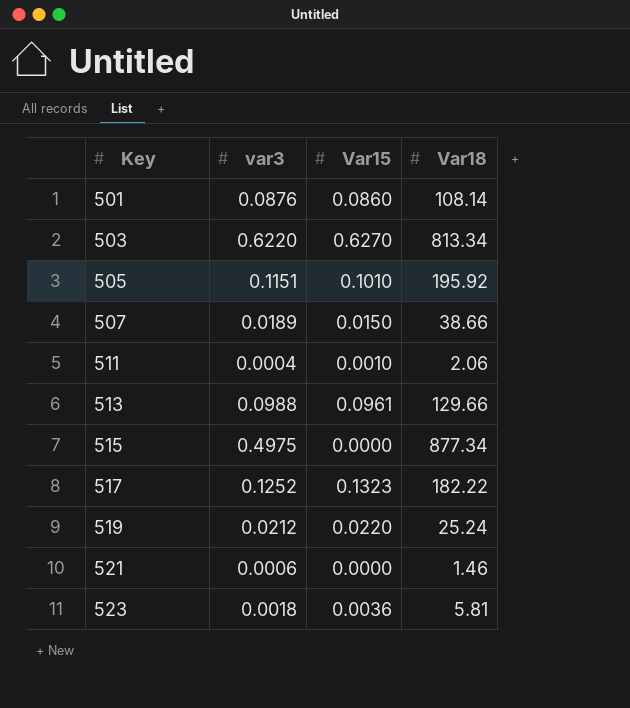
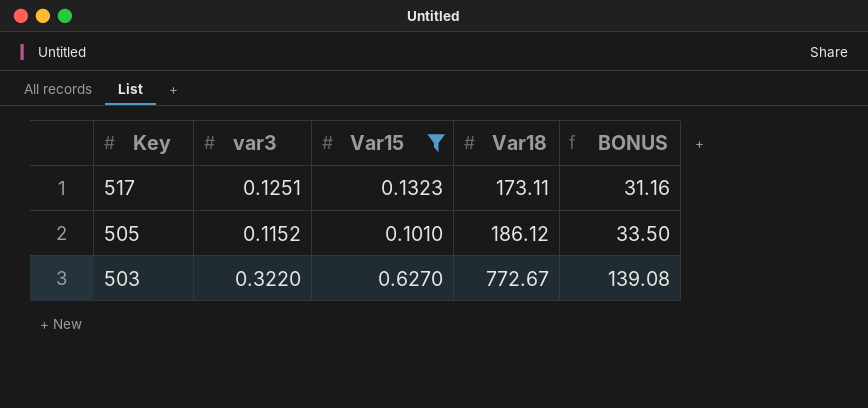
filter: none -> Var15 >= 0.1010
row order: Key ascending -> Key descending
column BONUS | formula: none -> [Var18] * 0.18
517 | var3: 0.1252 -> 0.1251
517 | Var18: 182.22 -> 173.11
505 | var3: 0.1151 -> 0.1152
505 | Var18: 195.92 -> 186.12
503 | var3: 0.6220 -> 0.3220
503 | Var18: 813.34 -> 772.67

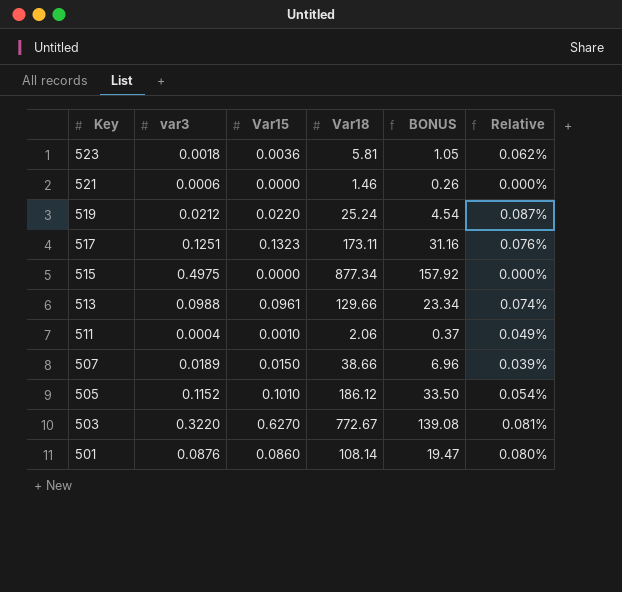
filter: Var15 >= 0.1010 -> none
column Relative | formula: none -> [Var15] / [Var18]

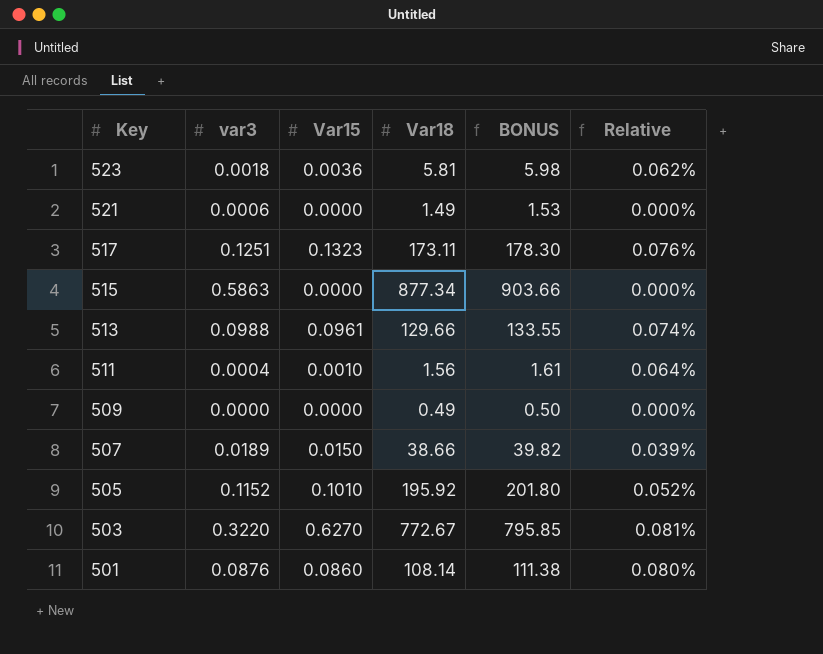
column BONUS | formula: [Var18] * 0.18 -> [Var18] * 1.03
row 519: 0.0212 | 0.0220 | 25.24 | 4.54 | 0.087% -> none
521 | Var18: 1.46 -> 1.49
515 | var3: 0.4975 -> 0.5863
511 | Var18: 2.06 -> 1.56
511 | Relative: 0.049% -> 0.064%
row 509: none -> 0.0000 | 0.0000 | 0.49 | 0.50 | 0.000%
505 | Var18: 186.12 -> 195.92
505 | Relative: 0.054% -> 0.052%

